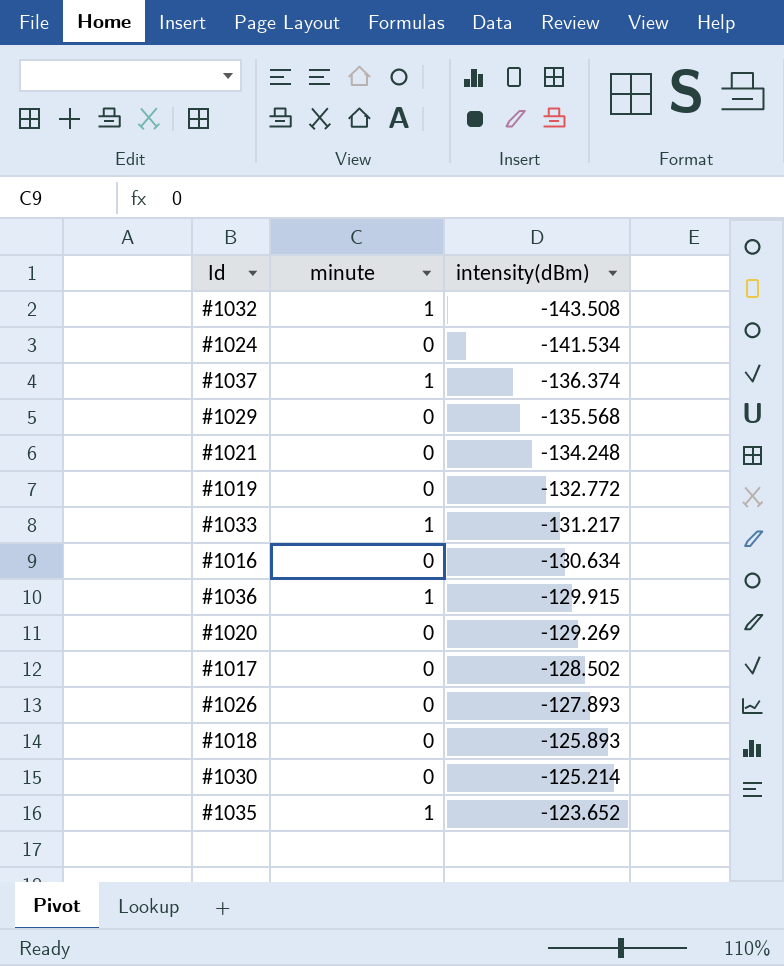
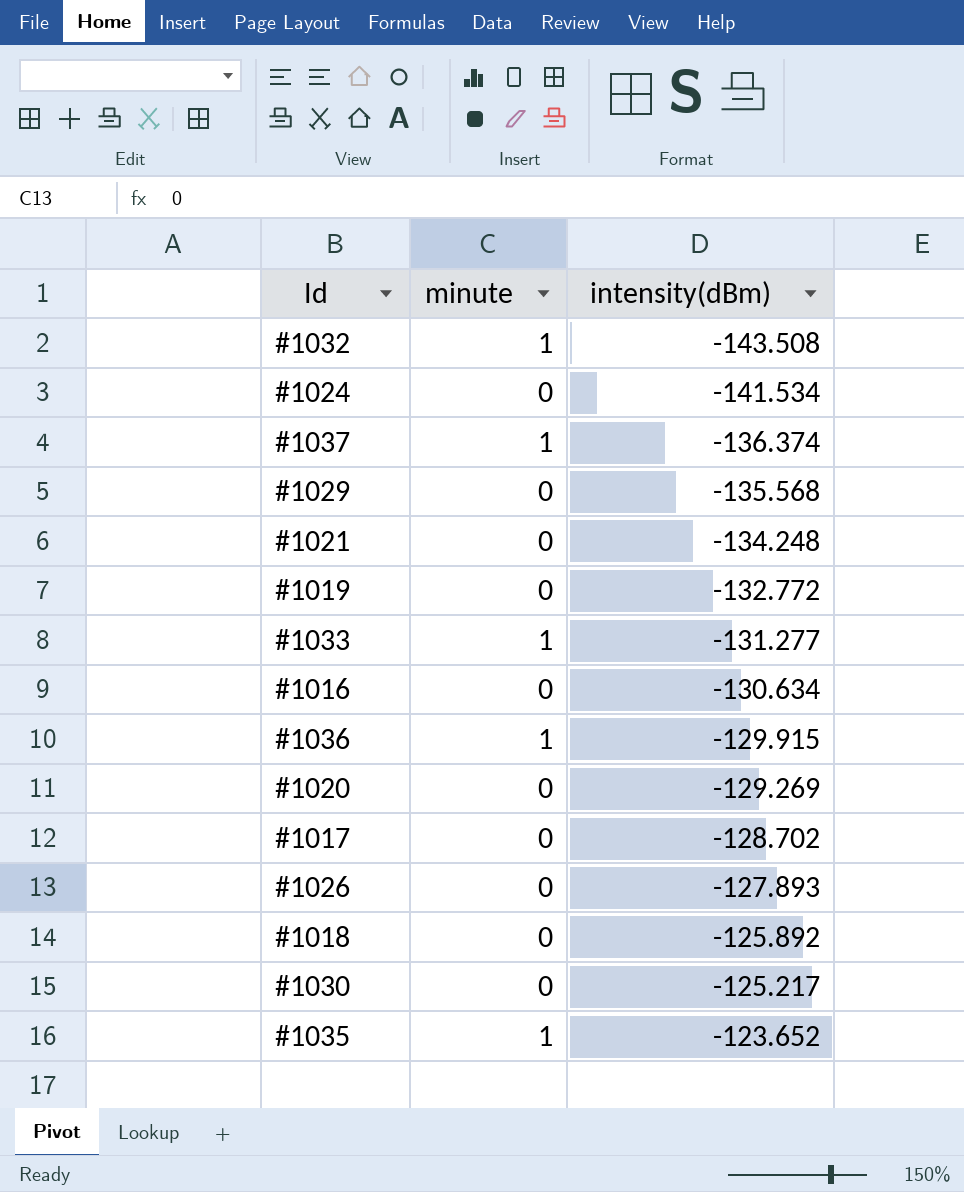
#1033 | intensity(dBm): -131.217 -> -131.277
#1017 | intensity(dBm): -128.502 -> -128.702
#1018 | intensity(dBm): -125.893 -> -125.892
#1030 | intensity(dBm): -125.214 -> -125.217

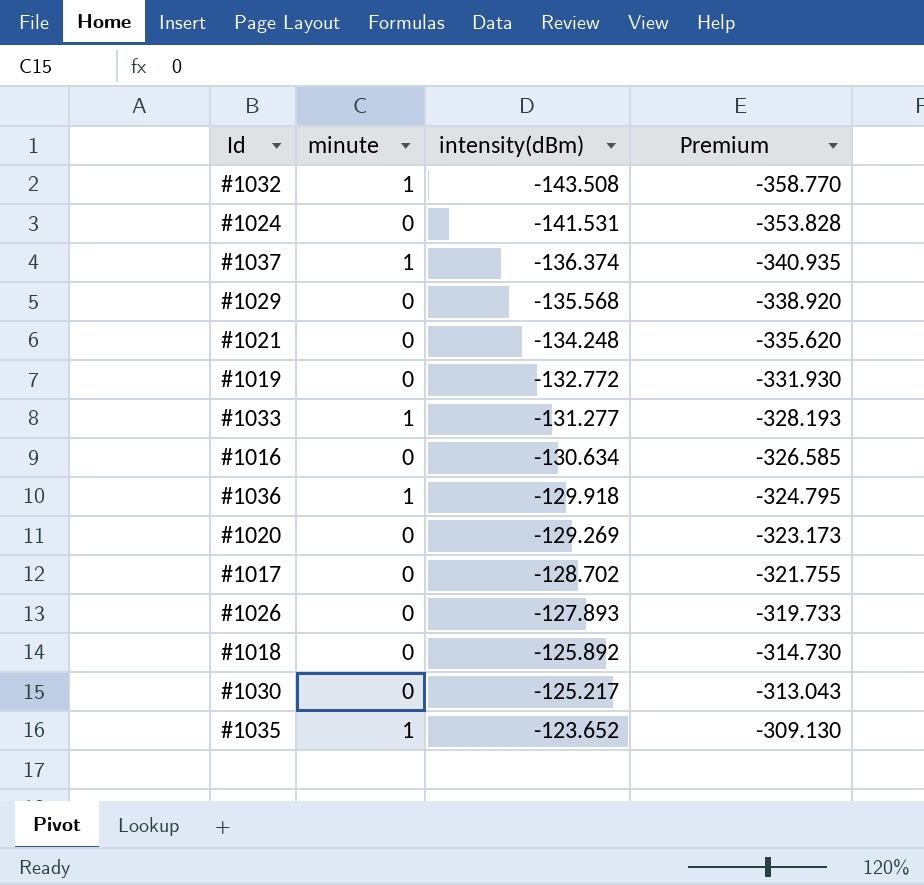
column Premium | formula: none -> [intensity(dBm)] * 2.5
#1024 | intensity(dBm): -141.534 -> -141.531
#1036 | intensity(dBm): -129.915 -> -129.918

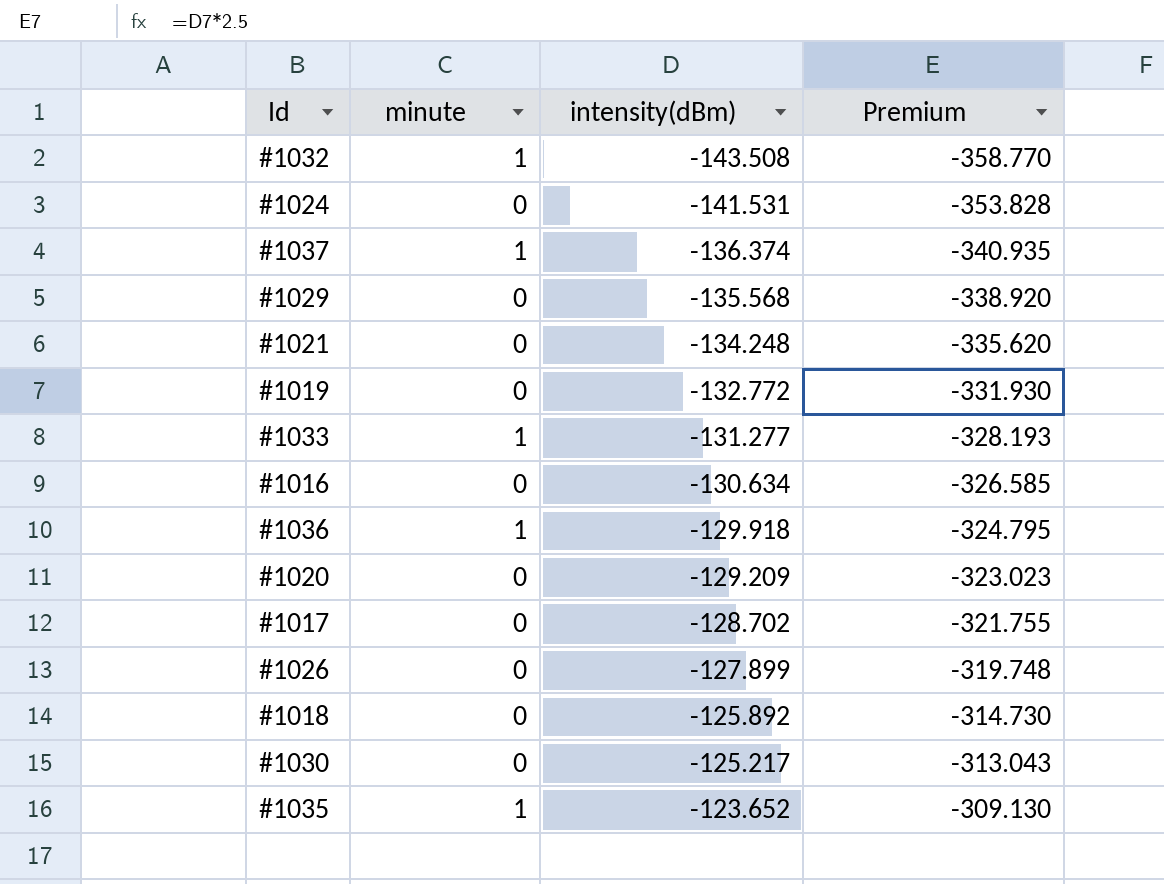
#1020 | intensity(dBm): -129.269 -> -129.209
#1020 | Premium: -323.173 -> -323.023
#1026 | intensity(dBm): -127.893 -> -127.899
#1026 | Premium: -319.733 -> -319.748

